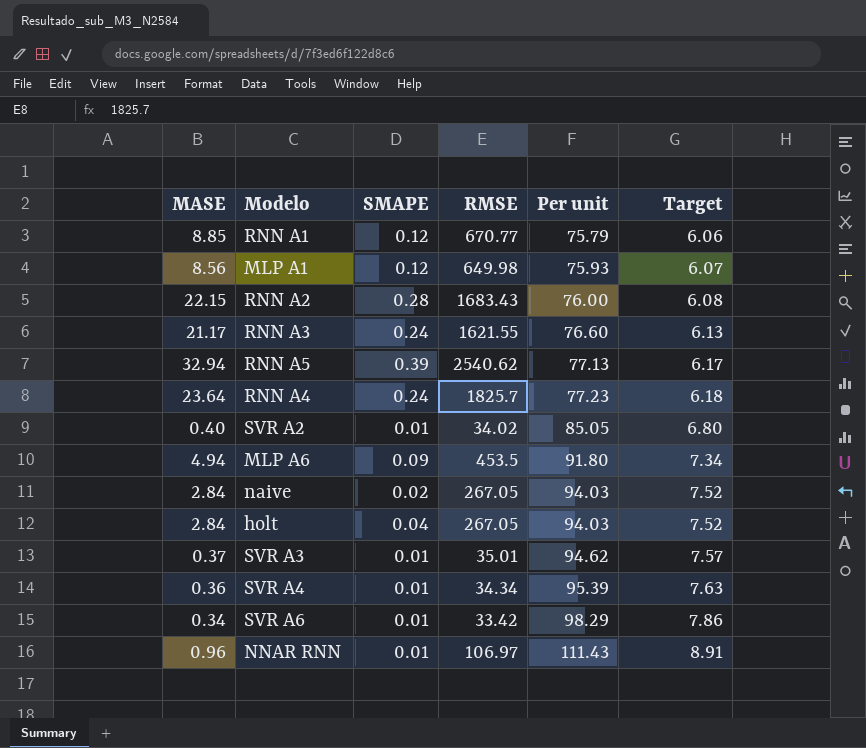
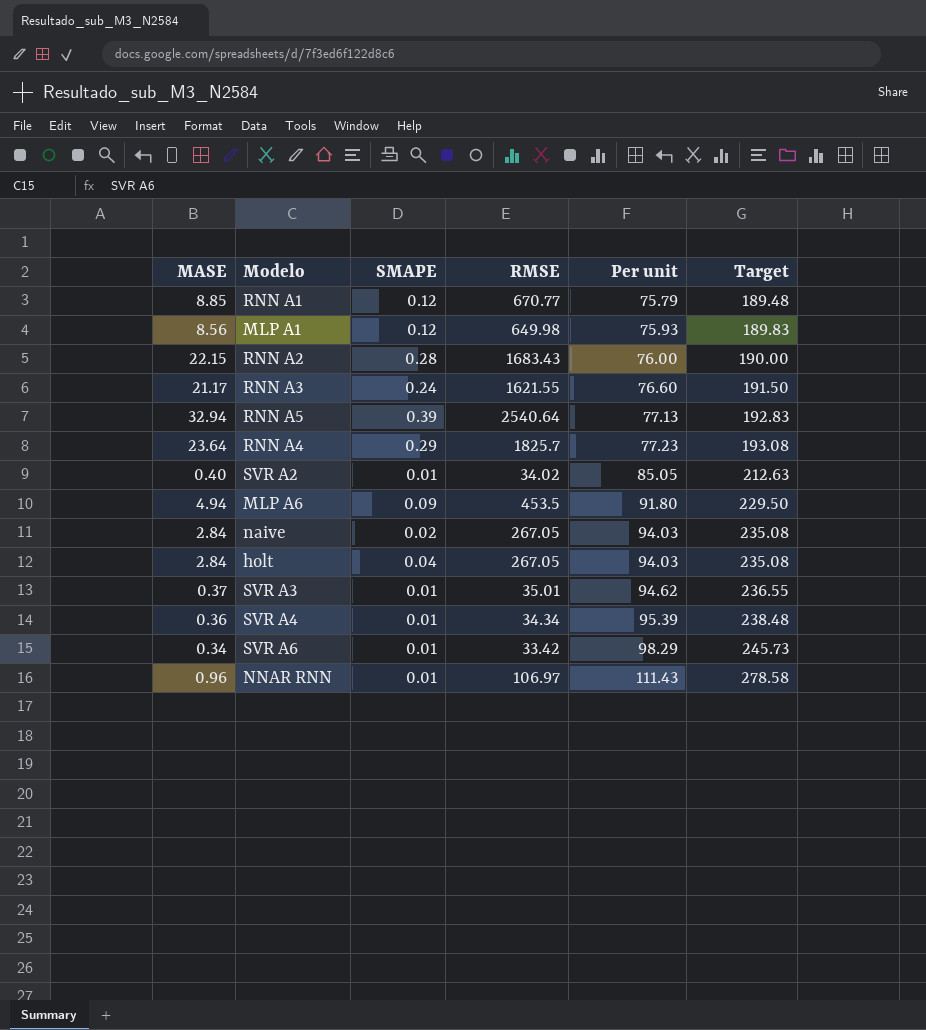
column Target | formula: [Per unit] * 0.08 -> [Per unit] * 2.5
RNN A5 | RMSE: 2540.62 -> 2540.64
RNN A4 | SMAPE: 0.24 -> 0.29

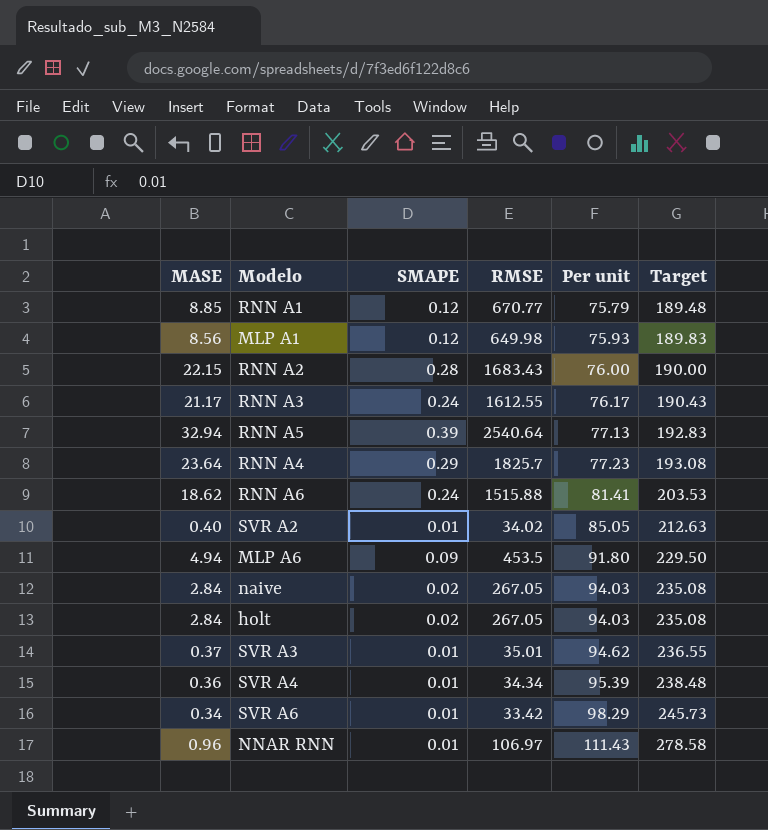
RNN A3 | RMSE: 1621.55 -> 1612.55
RNN A3 | Per unit: 76.60 -> 76.17
RNN A3 | Target: 191.50 -> 190.43
row RNN A6: none -> 18.62 | 0.24 | 1515.88 | 81.41 | 203.53
holt | SMAPE: 0.04 -> 0.02

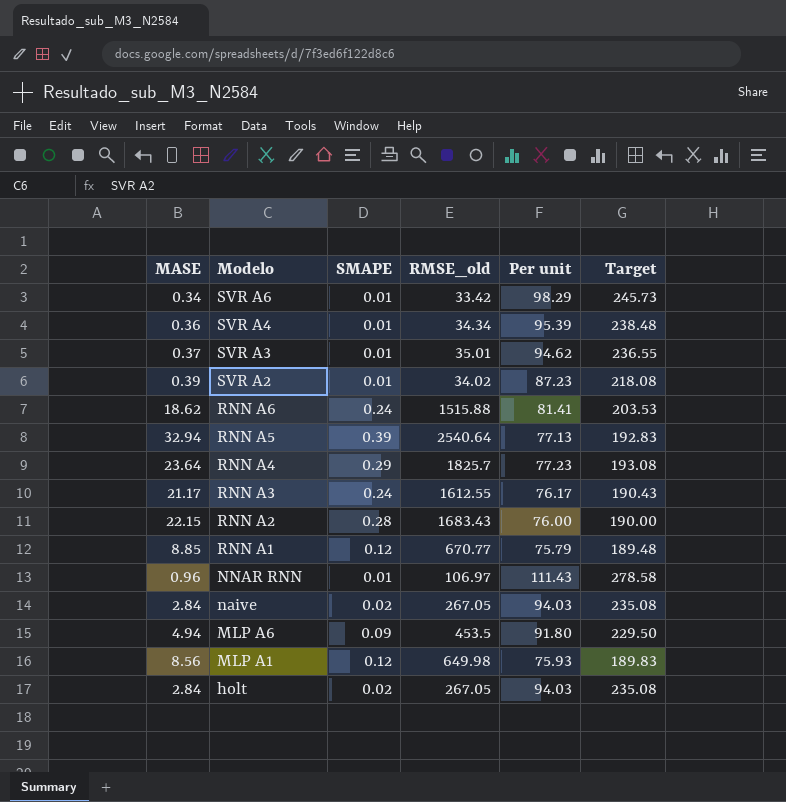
row order: Per unit ascending -> Modelo descending
column name: RMSE -> RMSE_old
SVR A2 | MASE: 0.40 -> 0.39
SVR A2 | Per unit: 85.05 -> 87.23
SVR A2 | Target: 212.63 -> 218.08

